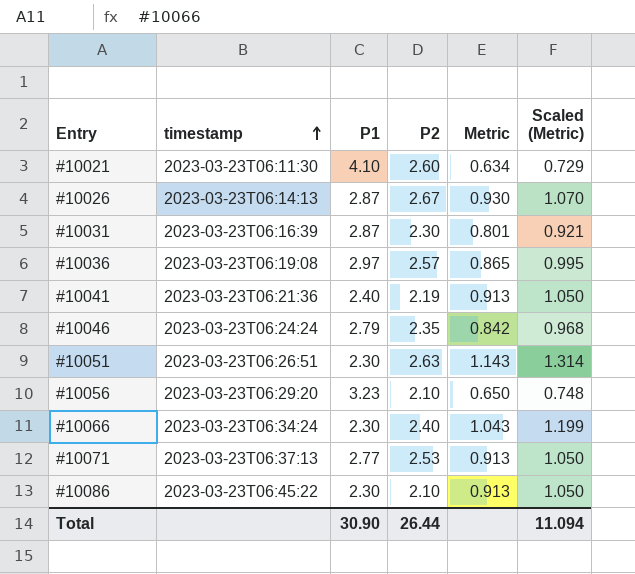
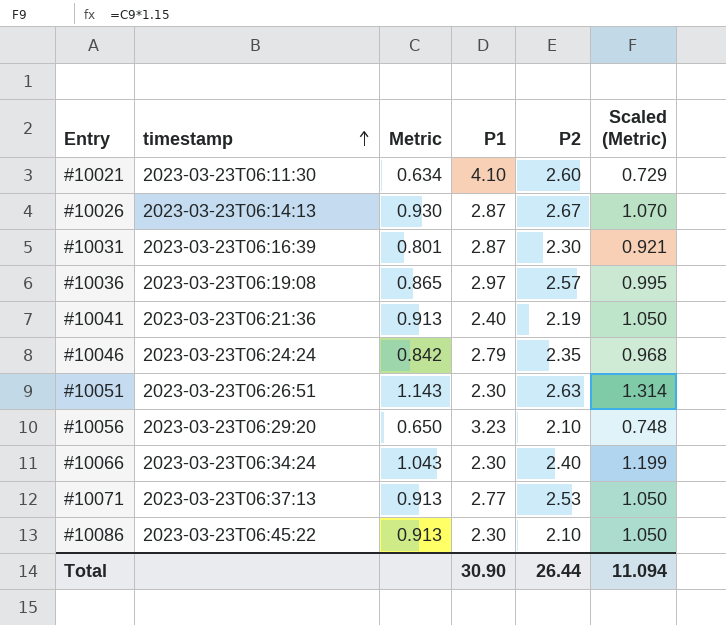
column Metric | position: 5 -> 3

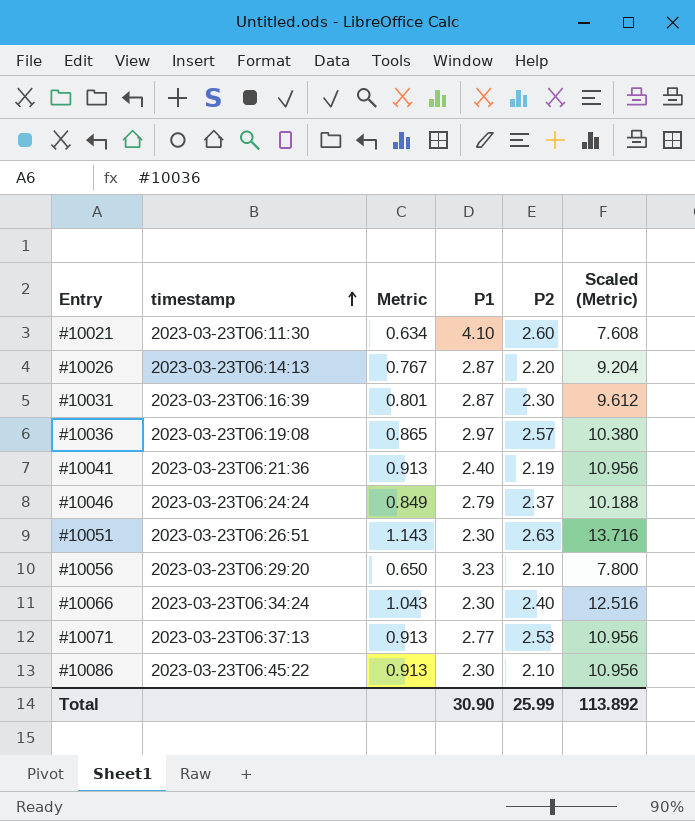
column Scaled (Metric) | formula: [Metric] * 1.15 -> [Metric] * 12
#10026 | Metric: 0.930 -> 0.767
#10026 | P2: 2.67 -> 2.20
#10046 | Metric: 0.842 -> 0.849
#10046 | P2: 2.35 -> 2.37
Total | P2: 26.44 -> 25.99
Total | Scaled (Metric): 11.094 -> 113.892

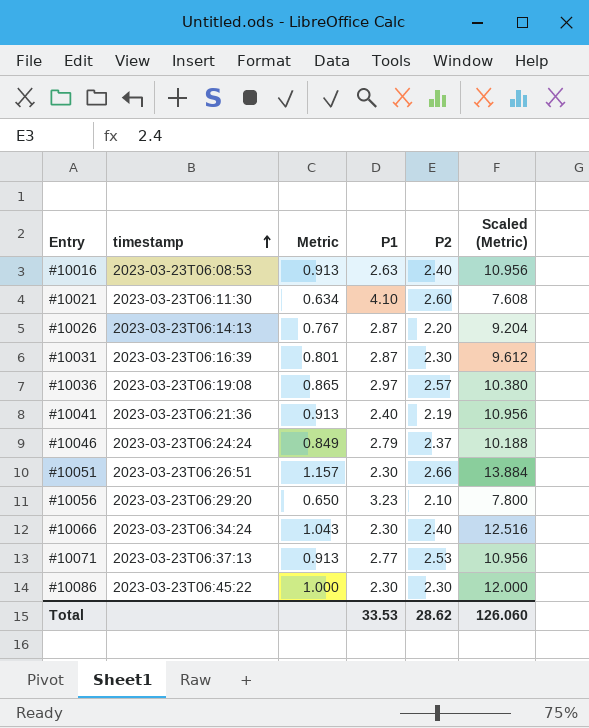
row #10016: none -> 2023-03-23T06:08:53 | 0.913 | 2.63 | 2.40 | 10.956
#10051 | Metric: 1.143 -> 1.157
#10051 | P2: 2.63 -> 2.66
#10051 | Scaled (Metric): 13.716 -> 13.884
#10086 | Metric: 0.913 -> 1.000
#10086 | P2: 2.10 -> 2.30
#10086 | Scaled (Metric): 10.956 -> 12.000
Total | P1: 30.90 -> 33.53
Total | P2: 25.99 -> 28.62
Total | Scaled (Metric): 113.892 -> 126.060

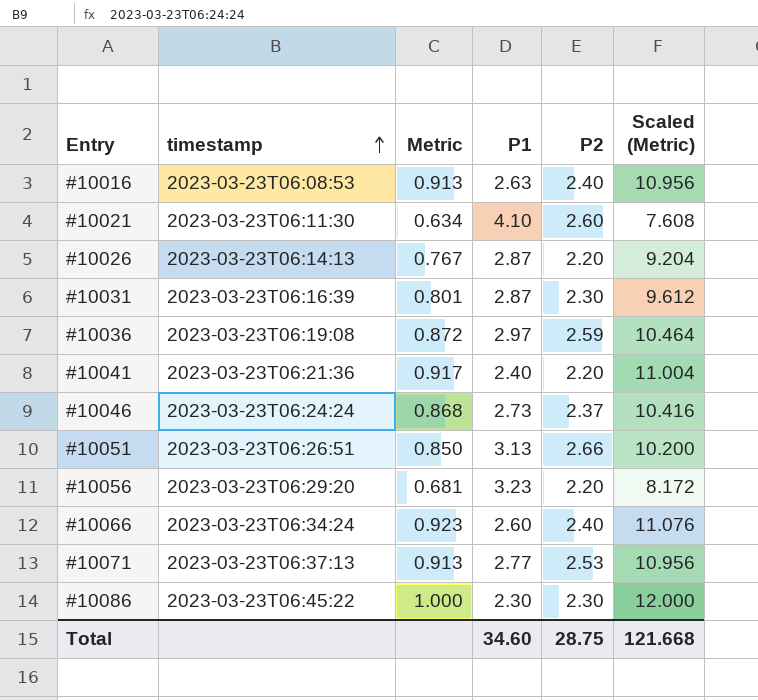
#10036 | Metric: 0.865 -> 0.872
#10036 | P2: 2.57 -> 2.59
#10036 | Scaled (Metric): 10.380 -> 10.464
#10041 | Metric: 0.913 -> 0.917
#10041 | P2: 2.19 -> 2.20
#10041 | Scaled (Metric): 10.956 -> 11.004
#10046 | Metric: 0.849 -> 0.868
#10046 | P1: 2.79 -> 2.73
#10046 | Scaled (Metric): 10.188 -> 10.416
#10051 | Metric: 1.157 -> 0.850
#10051 | P1: 2.30 -> 3.13
#10051 | Scaled (Metric): 13.884 -> 10.200
#10056 | Metric: 0.650 -> 0.681
#10056 | P2: 2.10 -> 2.20
#10056 | Scaled (Metric): 7.800 -> 8.172
#10066 | Metric: 1.043 -> 0.923
#10066 | P1: 2.30 -> 2.60
#10066 | Scaled (Metric): 12.516 -> 11.076
Total | P1: 33.53 -> 34.60
Total | P2: 28.62 -> 28.75
Total | Scaled (Metric): 126.060 -> 121.668

